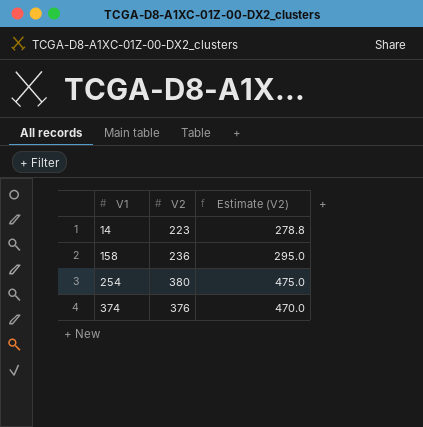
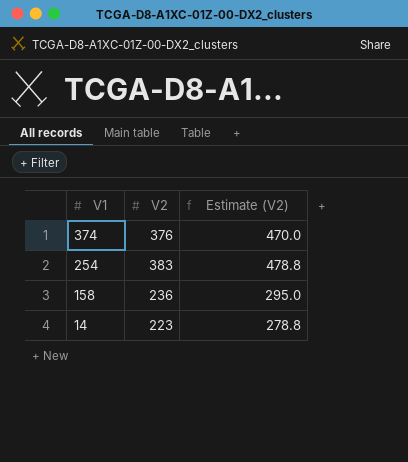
row order: V1 ascending -> V1 descending
254 | V2: 380 -> 383
254 | Estimate (V2): 475.0 -> 478.8

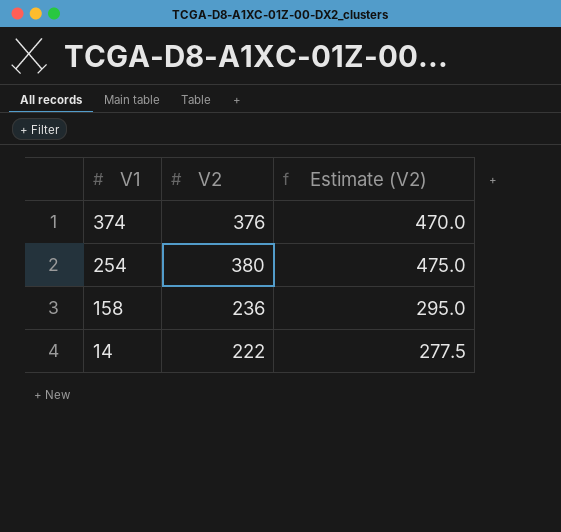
254 | V2: 383 -> 380
254 | Estimate (V2): 478.8 -> 475.0
14 | V2: 223 -> 222
14 | Estimate (V2): 278.8 -> 277.5

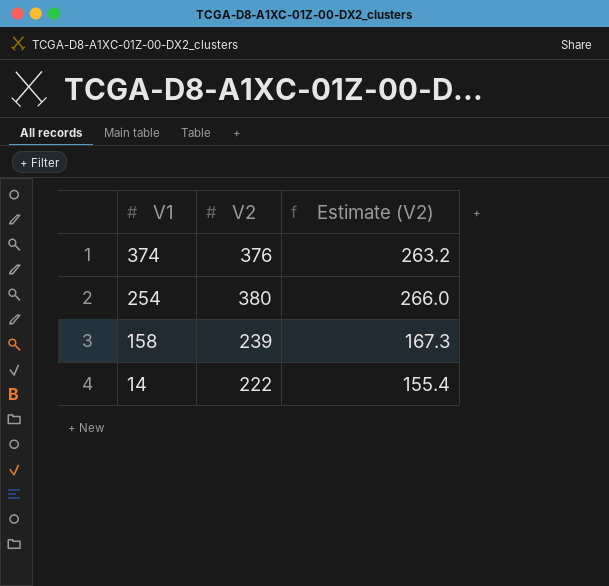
column Estimate (V2) | formula: [V2] * 1.25 -> [V2] * 0.7
158 | V2: 236 -> 239

